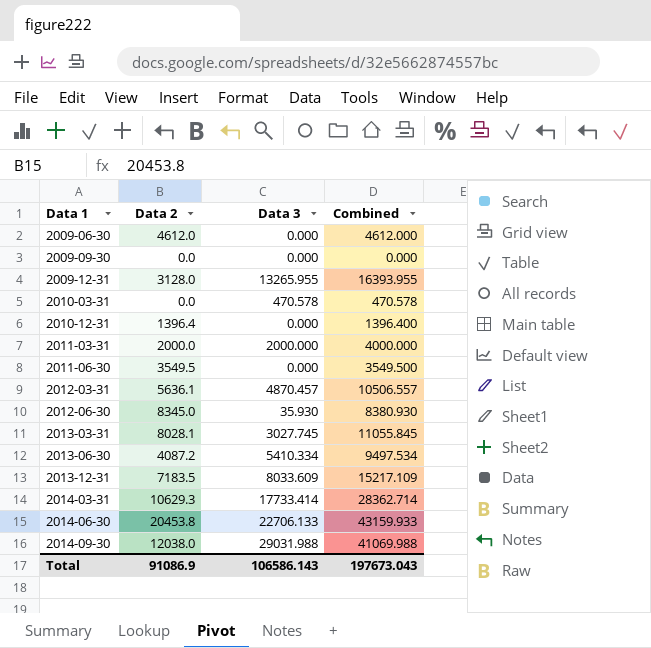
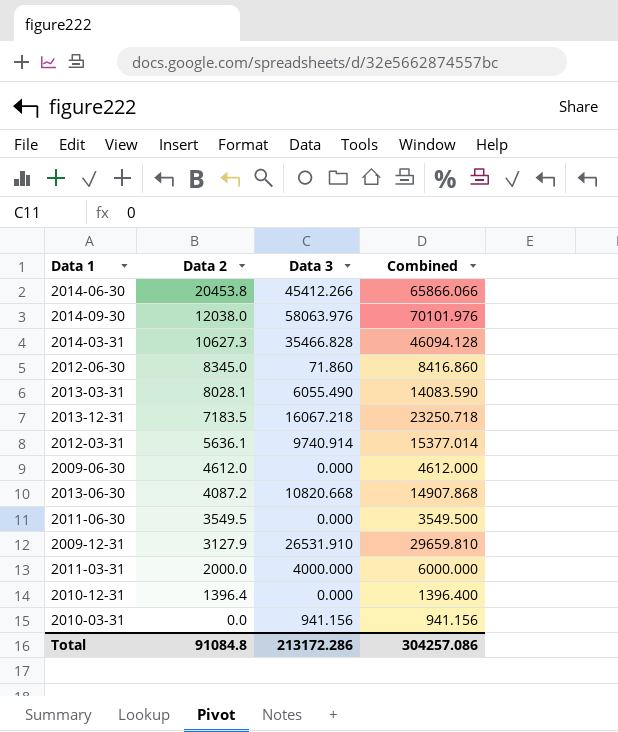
row order: Data 1 ascending -> Data 2 descending
row 2009-09-30: 0.0 | 0.000 | 0.000 -> none
2014-06-30 | Data 3: 22706.133 -> 45412.266
2014-06-30 | Combined: 43159.933 -> 65866.066
2014-09-30 | Data 3: 29031.988 -> 58063.976
2014-09-30 | Combined: 41069.988 -> 70101.976
2014-03-31 | Data 2: 10629.3 -> 10627.3
2014-03-31 | Data 3: 17733.414 -> 35466.828
2014-03-31 | Combined: 28362.714 -> 46094.128
2012-06-30 | Data 3: 35.930 -> 71.860
2012-06-30 | Combined: 8380.930 -> 8416.860
2013-03-31 | Data 3: 3027.745 -> 6055.490
2013-03-31 | Combined: 11055.845 -> 14083.590
2013-12-31 | Data 3: 8033.609 -> 16067.218
2013-12-31 | Combined: 15217.109 -> 23250.718
2012-03-31 | Data 3: 4870.457 -> 9740.914
2012-03-31 | Combined: 10506.557 -> 15377.014
2013-06-30 | Data 3: 5410.334 -> 10820.668
2013-06-30 | Combined: 9497.534 -> 14907.868
2009-12-31 | Data 2: 3128.0 -> 3127.9
2009-12-31 | Data 3: 13265.955 -> 26531.910
2009-12-31 | Combined: 16393.955 -> 29659.810
2011-03-31 | Data 3: 2000.000 -> 4000.000
2011-03-31 | Combined: 4000.000 -> 6000.000
2010-03-31 | Data 3: 470.578 -> 941.156
2010-03-31 | Combined: 470.578 -> 941.156
Total | Data 2: 91086.9 -> 91084.8
Total | Data 3: 106586.143 -> 213172.286
Total | Combined: 197673.043 -> 304257.086

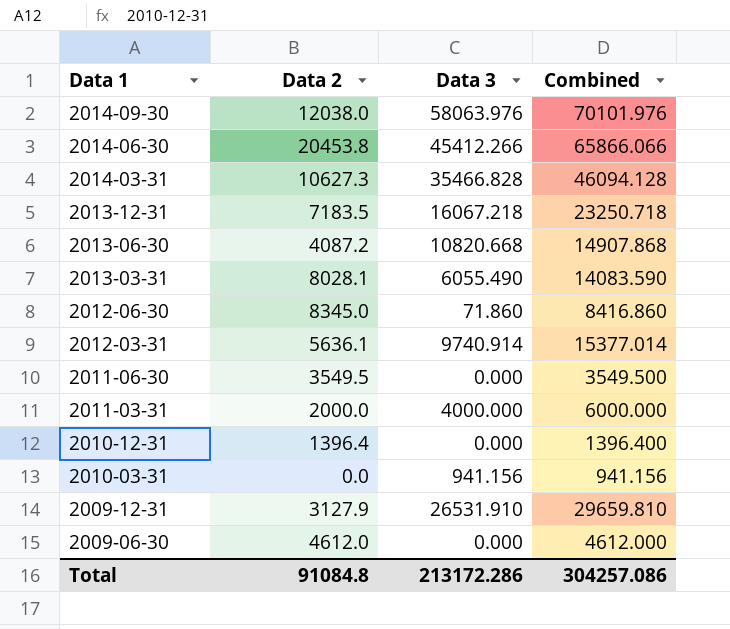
row order: Data 2 descending -> Data 1 descending

